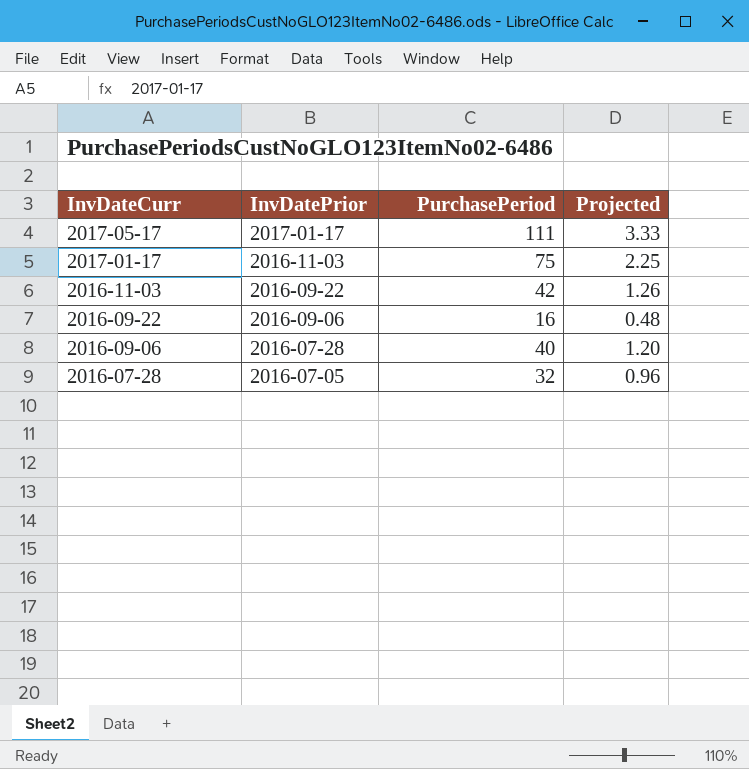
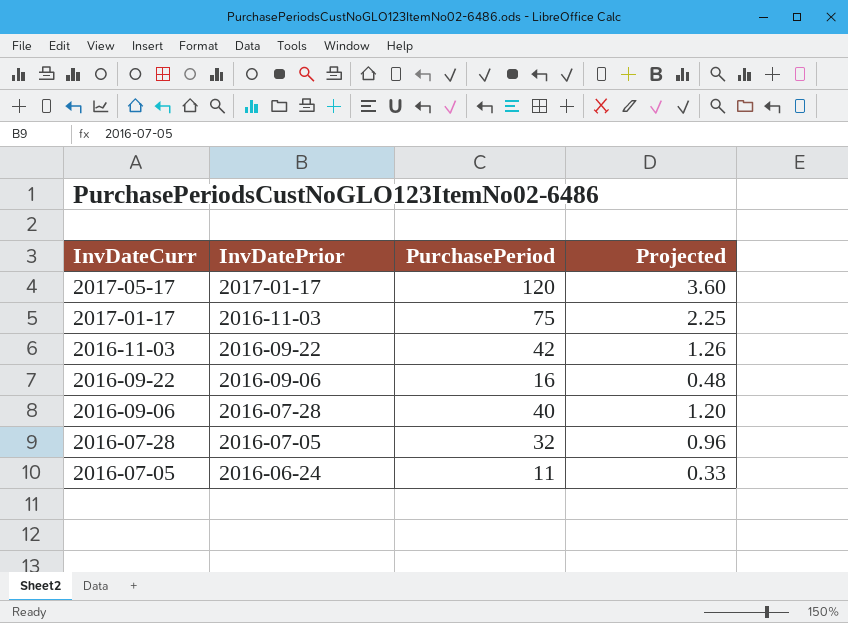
2017-05-17 | PurchasePeriod: 111 -> 120
2017-05-17 | Projected: 3.33 -> 3.60
row 2016-07-05: none -> 2016-06-24 | 11 | 0.33

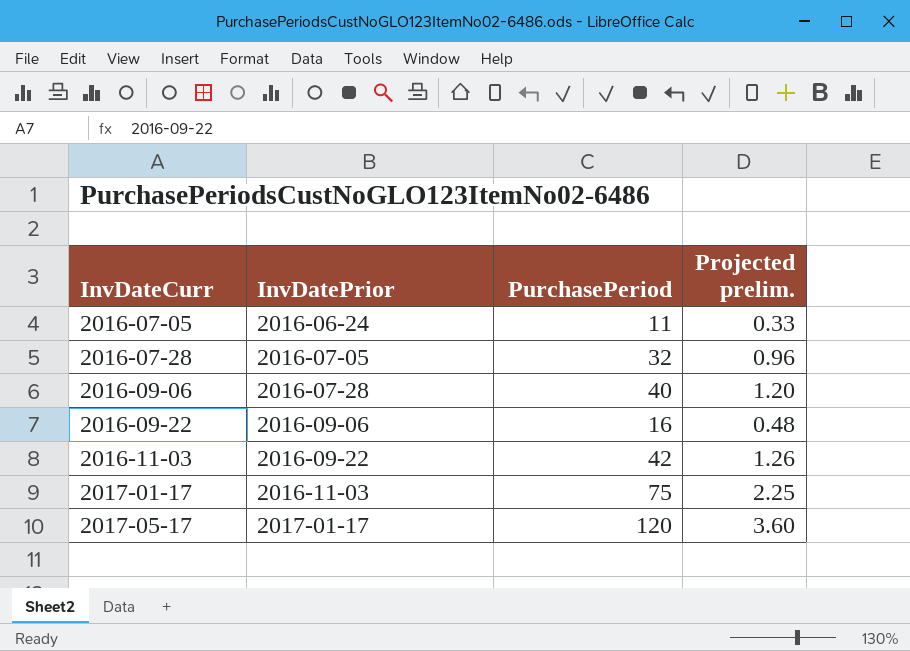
row order: InvDateCurr descending -> InvDateCurr ascending
column name: Projected -> Projected prelim.

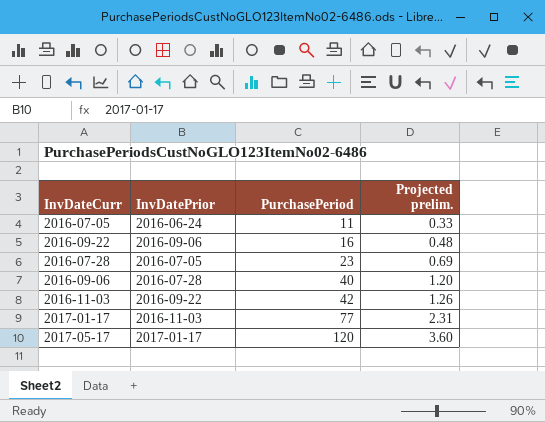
row order: InvDateCurr ascending -> PurchasePeriod ascending
2016-07-28 | PurchasePeriod: 32 -> 23
2016-07-28 | Projected prelim.: 0.96 -> 0.69
2017-01-17 | PurchasePeriod: 75 -> 77
2017-01-17 | Projected prelim.: 2.25 -> 2.31

